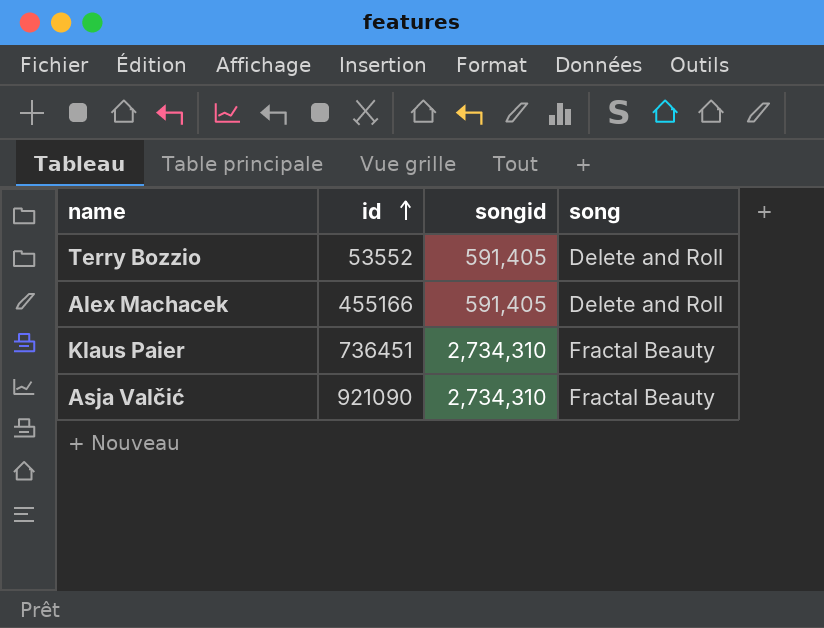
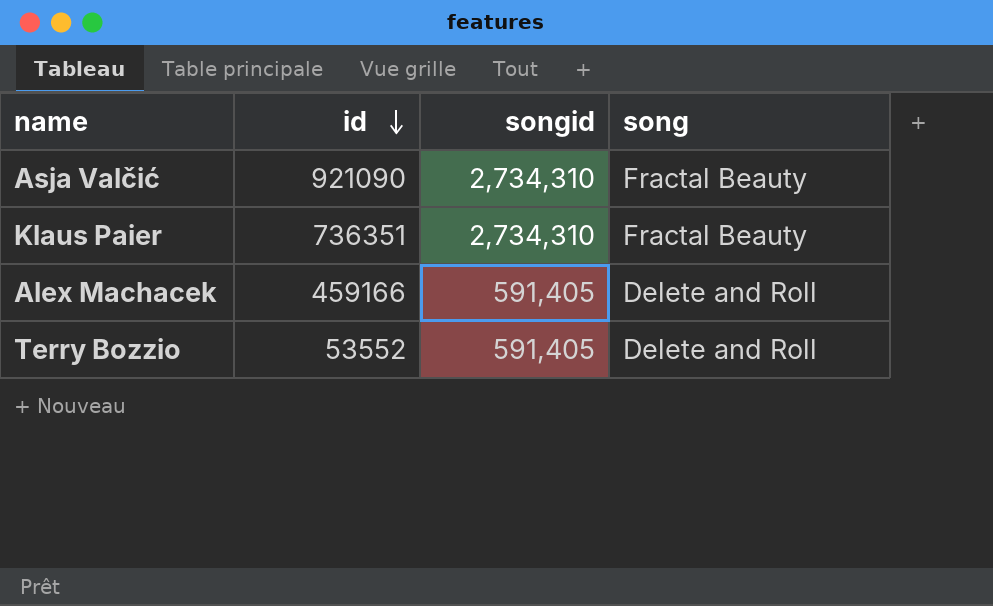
row order: id ascending -> id descending
Klaus Paier | id: 736451 -> 736351
Alex Machacek | id: 455166 -> 459166

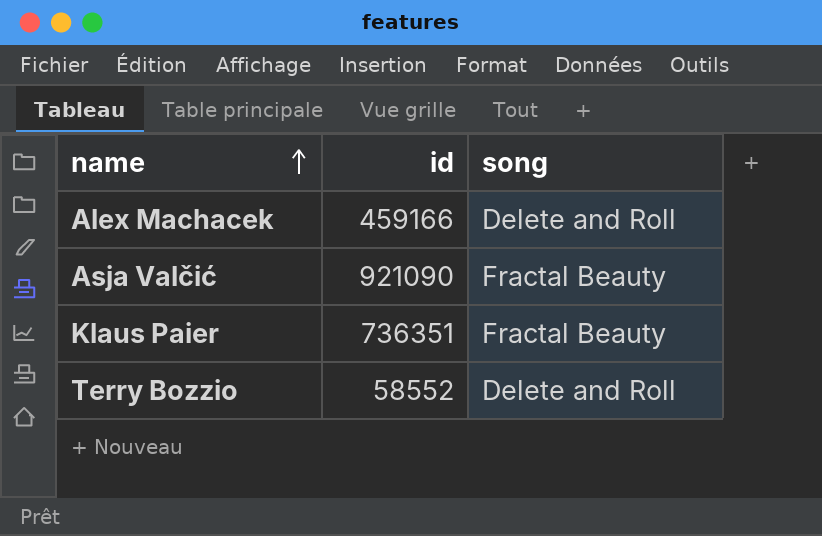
row order: id descending -> name ascending
column songid | position: 3 -> none
Terry Bozzio | id: 53552 -> 58552

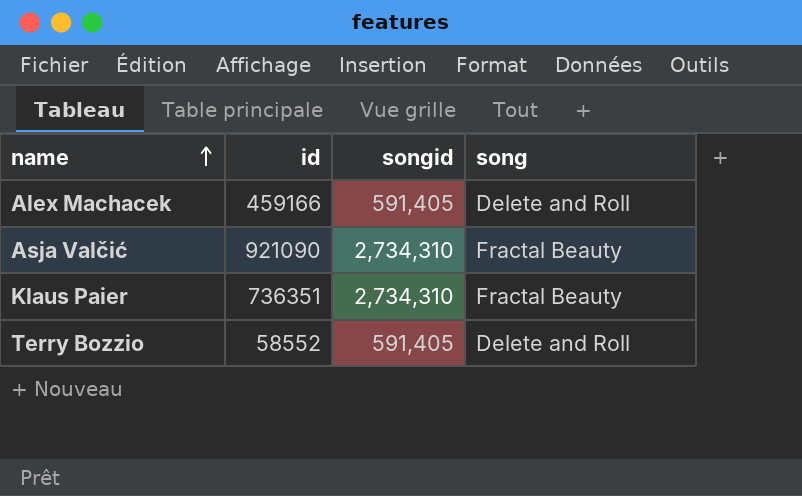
column songid | position: none -> 3

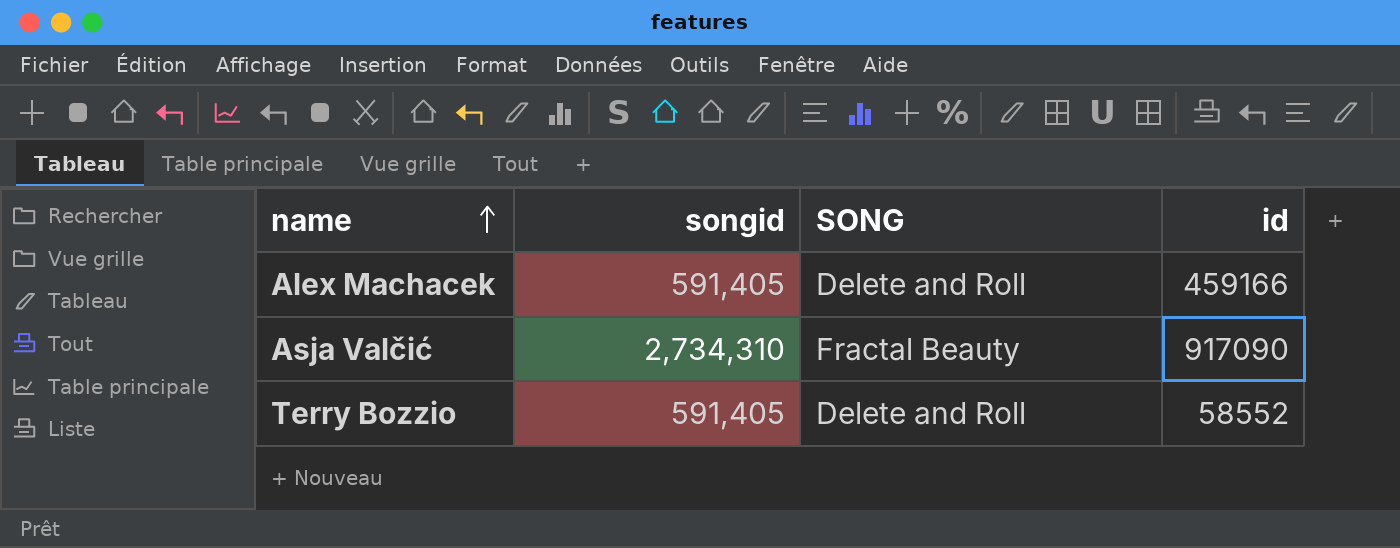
column name: song -> SONG
column id | position: 2 -> 4
row Klaus Paier: 736351 | 2,734,310 | Fractal Beauty -> none
Asja Valčić | id: 921090 -> 917090

